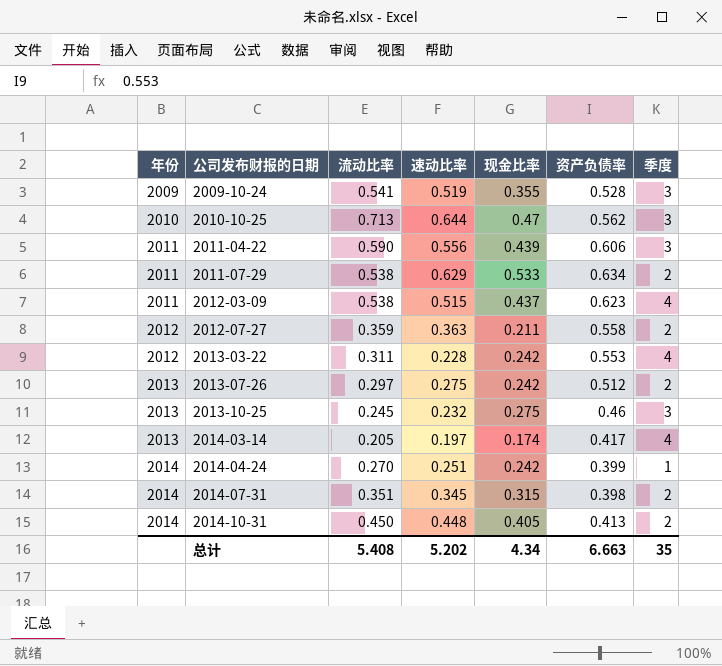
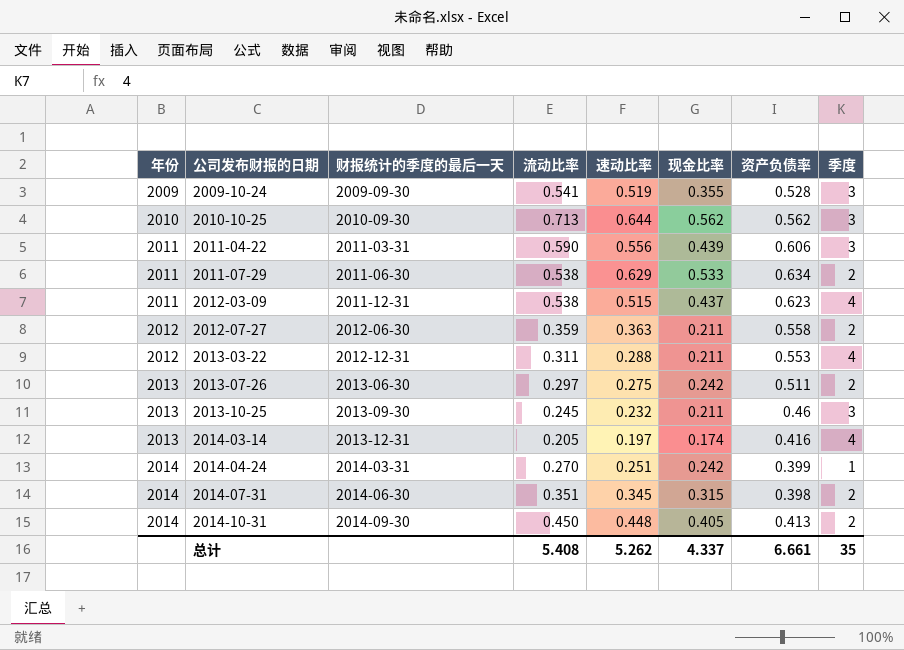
column 财报统计的季度的最后一天 | position: none -> 3
2010-10-25 | 现金比率: 0.47 -> 0.562
2013-03-22 | 速动比率: 0.228 -> 0.288
2013-03-22 | 现金比率: 0.242 -> 0.211
2013-07-26 | 资产负债率: 0.512 -> 0.511
2013-10-25 | 现金比率: 0.275 -> 0.211
2014-03-14 | 资产负债率: 0.417 -> 0.416
总计 | 速动比率: 5.202 -> 5.262
总计 | 现金比率: 4.34 -> 4.337
总计 | 资产负债率: 6.663 -> 6.661

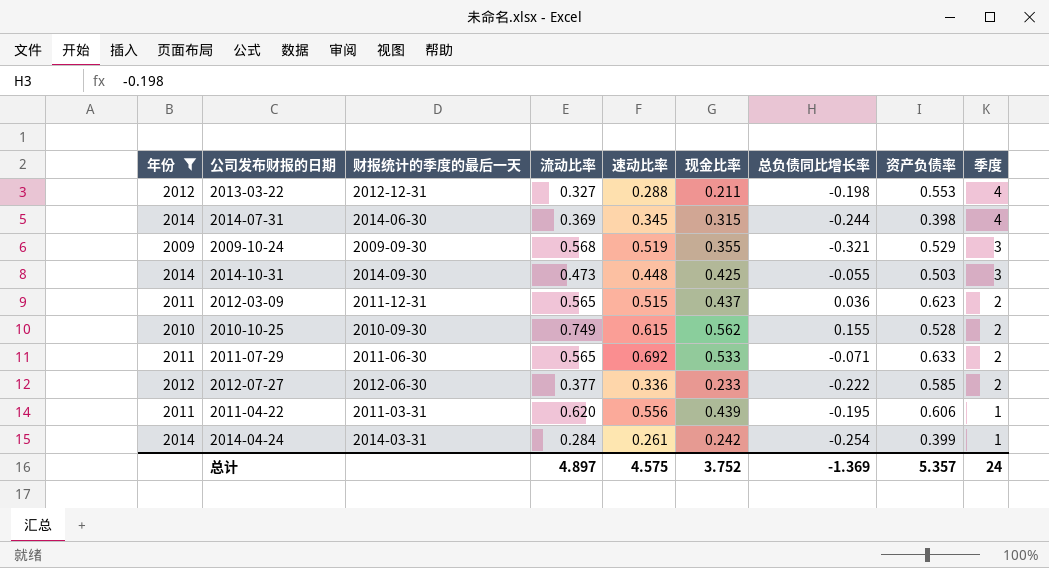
filter: none -> 年份 != 2013
row order: 年份 ascending -> 季度 descending
column 总负债同比增长率 | position: none -> 7
2013-03-22 | 流动比率: 0.311 -> 0.327
2014-07-31 | 流动比率: 0.351 -> 0.369
2014-07-31 | 季度: 2 -> 4
2009-10-24 | 流动比率: 0.541 -> 0.568
2009-10-24 | 资产负债率: 0.528 -> 0.529
2014-10-31 | 流动比率: 0.450 -> 0.473
2014-10-31 | 现金比率: 0.405 -> 0.425
2014-10-31 | 资产负债率: 0.413 -> 0.503
2014-10-31 | 季度: 2 -> 3
2012-03-09 | 流动比率: 0.538 -> 0.565
2012-03-09 | 季度: 4 -> 2
2010-10-25 | 流动比率: 0.713 -> 0.749
2010-10-25 | 速动比率: 0.644 -> 0.615
2010-10-25 | 资产负债率: 0.562 -> 0.528
2010-10-25 | 季度: 3 -> 2
2011-07-29 | 流动比率: 0.538 -> 0.565
2011-07-29 | 速动比率: 0.629 -> 0.692
2011-07-29 | 资产负债率: 0.634 -> 0.633
2012-07-27 | 流动比率: 0.359 -> 0.377
2012-07-27 | 速动比率: 0.363 -> 0.336
2012-07-27 | 现金比率: 0.211 -> 0.233
2012-07-27 | 资产负债率: 0.558 -> 0.585
2011-04-22 | 流动比率: 0.590 -> 0.620
2011-04-22 | 季度: 3 -> 1
2014-04-24 | 流动比率: 0.270 -> 0.284
2014-04-24 | 速动比率: 0.251 -> 0.261
总计 | 流动比率: 5.408 -> 4.897
总计 | 速动比率: 5.262 -> 4.575
总计 | 现金比率: 4.337 -> 3.752
总计 | 资产负债率: 6.661 -> 5.357
总计 | 季度: 35 -> 24

